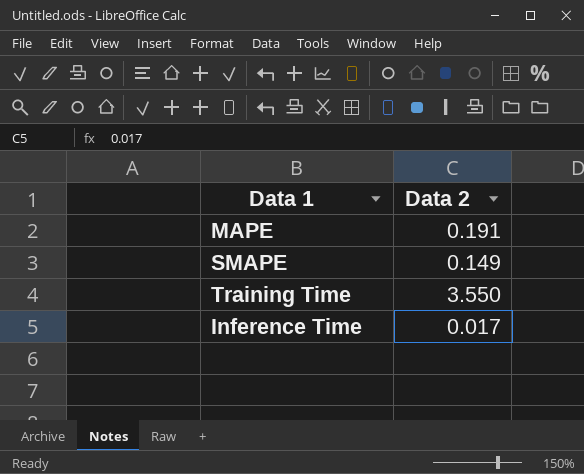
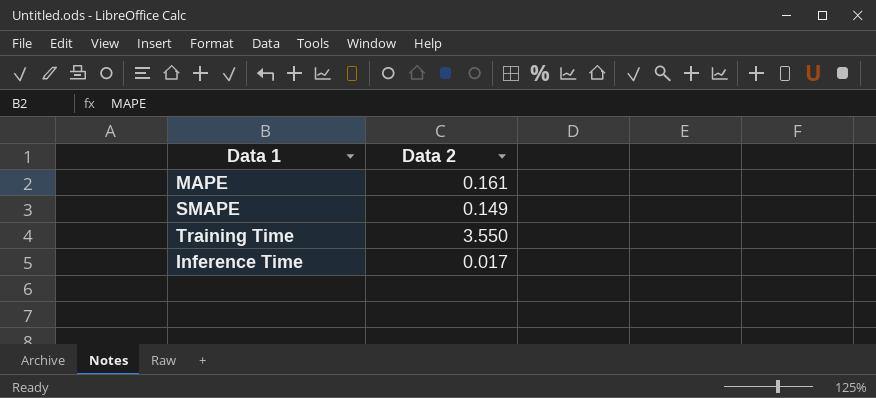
MAPE | Data 2: 0.191 -> 0.161

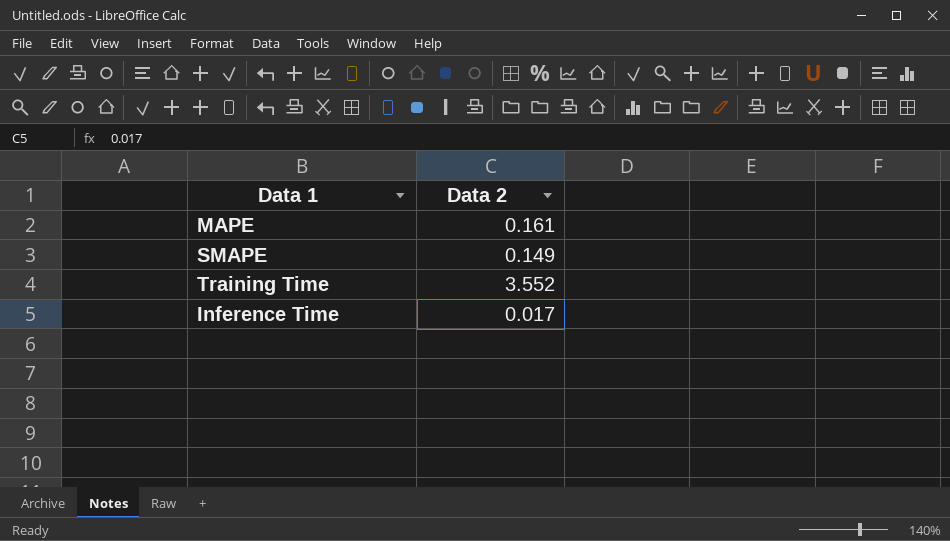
Training Time | Data 2: 3.550 -> 3.552

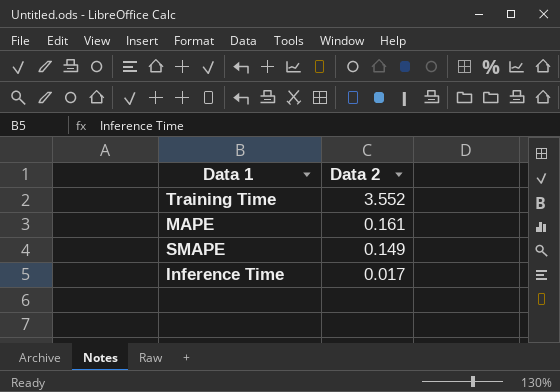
row order: none -> Data 2 descending

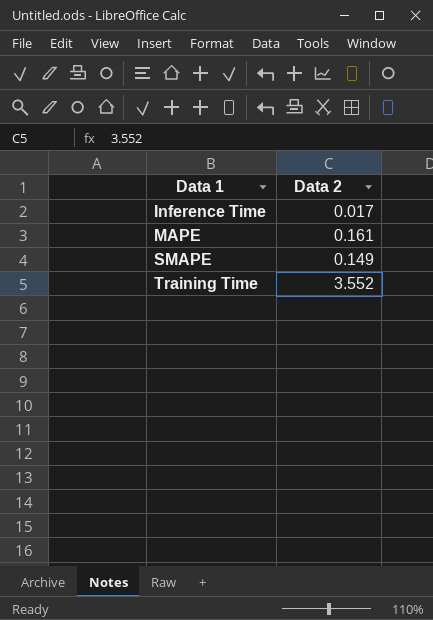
row order: Data 2 descending -> Data 1 ascending

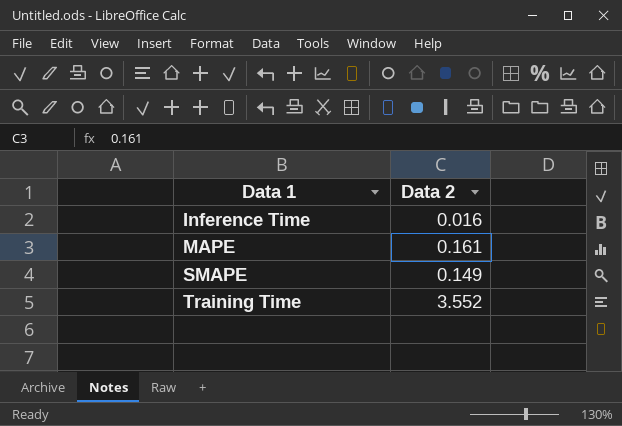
Inference Time | Data 2: 0.017 -> 0.016

